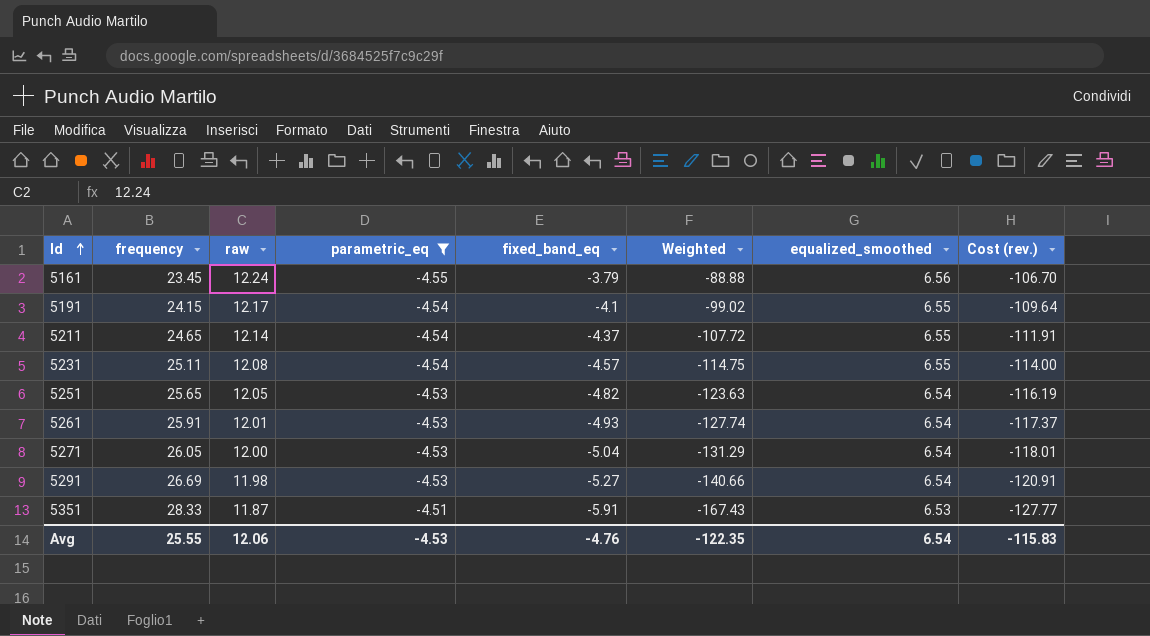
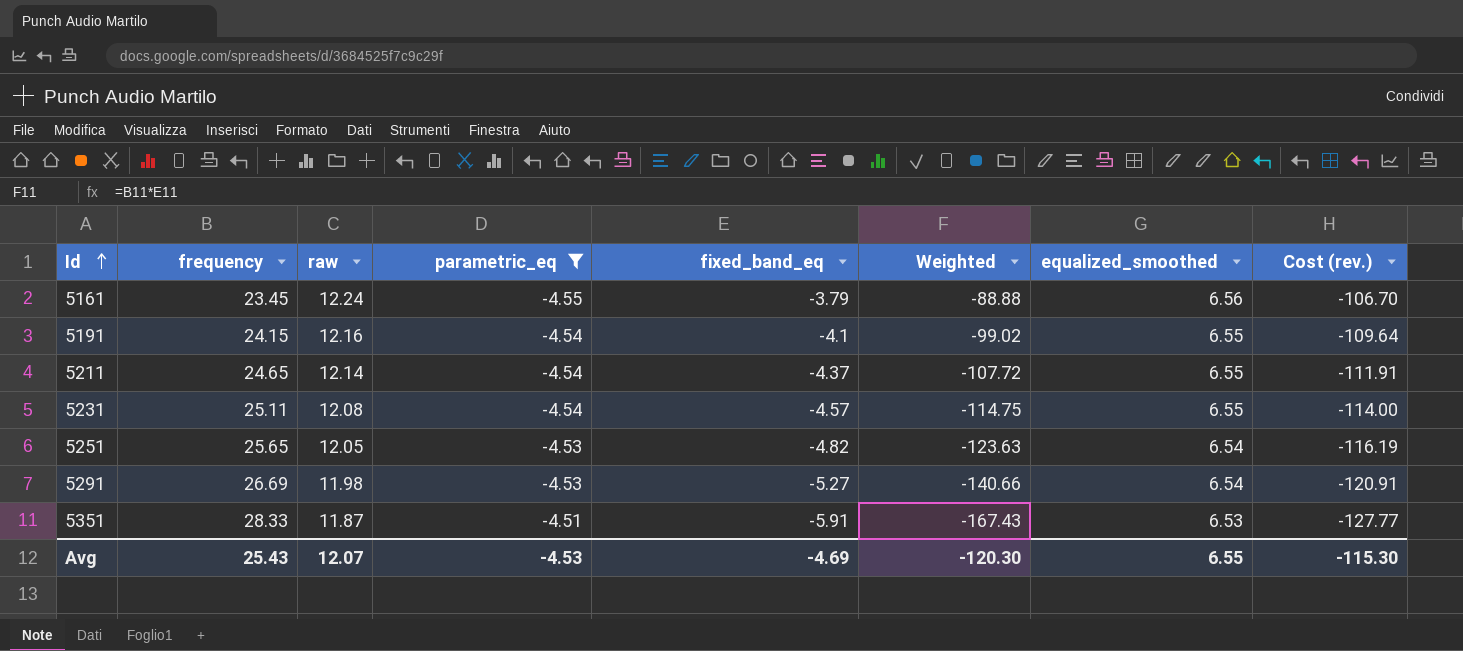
row 5261: 25.91 | 12.01 | -4.53 | -4.93 | -127.74 | 6.54 | -117.37 -> none
row 5271: 26.05 | 12.00 | -4.53 | -5.04 | -131.29 | 6.54 | -118.01 -> none
5191 | raw: 12.17 -> 12.16
Avg | frequency: 25.55 -> 25.43
Avg | raw: 12.06 -> 12.07
Avg | fixed_band_eq: -4.76 -> -4.69
Avg | Weighted: -122.35 -> -120.30
Avg | equalized_smoothed: 6.54 -> 6.55
Avg | Cost (rev.): -115.83 -> -115.30

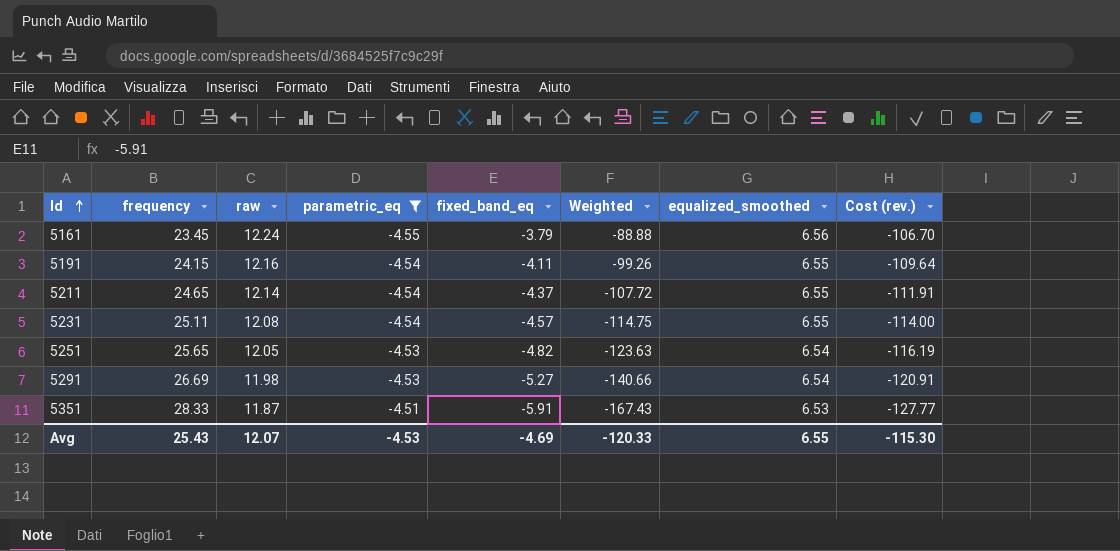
5191 | fixed_band_eq: -4.1 -> -4.11
5191 | Weighted: -99.02 -> -99.26
Avg | Weighted: -120.30 -> -120.33

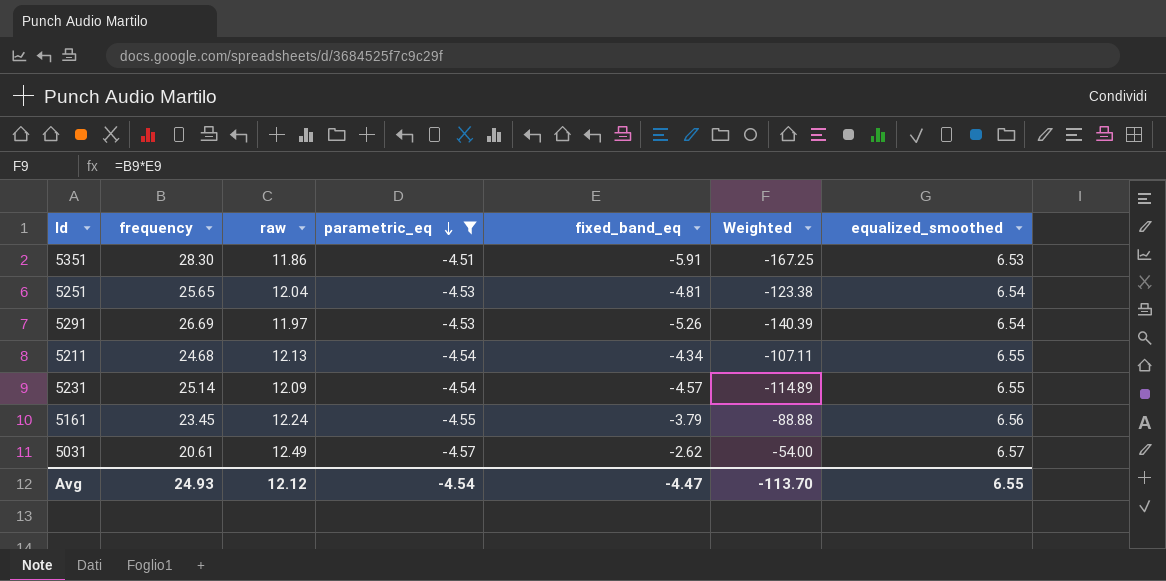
row order: Id ascending -> parametric_eq descending
column Cost (rev.) | formula: [frequency] * [parametric_eq] -> none
row 5191: 24.15 | 12.16 | -4.54 | -4.11 | -99.26 | 6.55 | -109.64 -> none
5351 | frequency: 28.33 -> 28.30
5351 | raw: 11.87 -> 11.86
5351 | Weighted: -167.43 -> -167.25
5251 | raw: 12.05 -> 12.04
5251 | fixed_band_eq: -4.82 -> -4.81
5251 | Weighted: -123.63 -> -123.38
5291 | raw: 11.98 -> 11.97
5291 | fixed_band_eq: -5.27 -> -5.26
5291 | Weighted: -140.66 -> -140.39
5211 | frequency: 24.65 -> 24.68
5211 | raw: 12.14 -> 12.13
5211 | fixed_band_eq: -4.37 -> -4.34
5211 | Weighted: -107.72 -> -107.11
5231 | frequency: 25.11 -> 25.14
5231 | raw: 12.08 -> 12.09
5231 | Weighted: -114.75 -> -114.89
row 5031: none -> 20.61 | 12.49 | -4.57 | -2.62 | -54.00 | 6.57
Avg | frequency: 25.43 -> 24.93
Avg | raw: 12.07 -> 12.12
Avg | parametric_eq: -4.53 -> -4.54
Avg | fixed_band_eq: -4.69 -> -4.47
Avg | Weighted: -120.33 -> -113.70

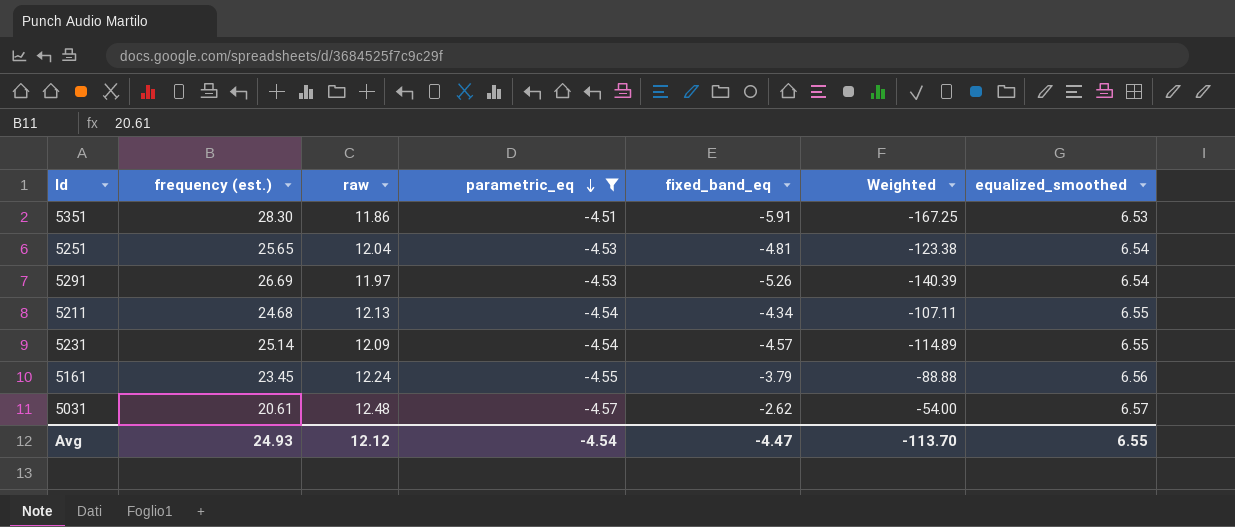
column name: frequency -> frequency (est.)
5031 | raw: 12.49 -> 12.48

